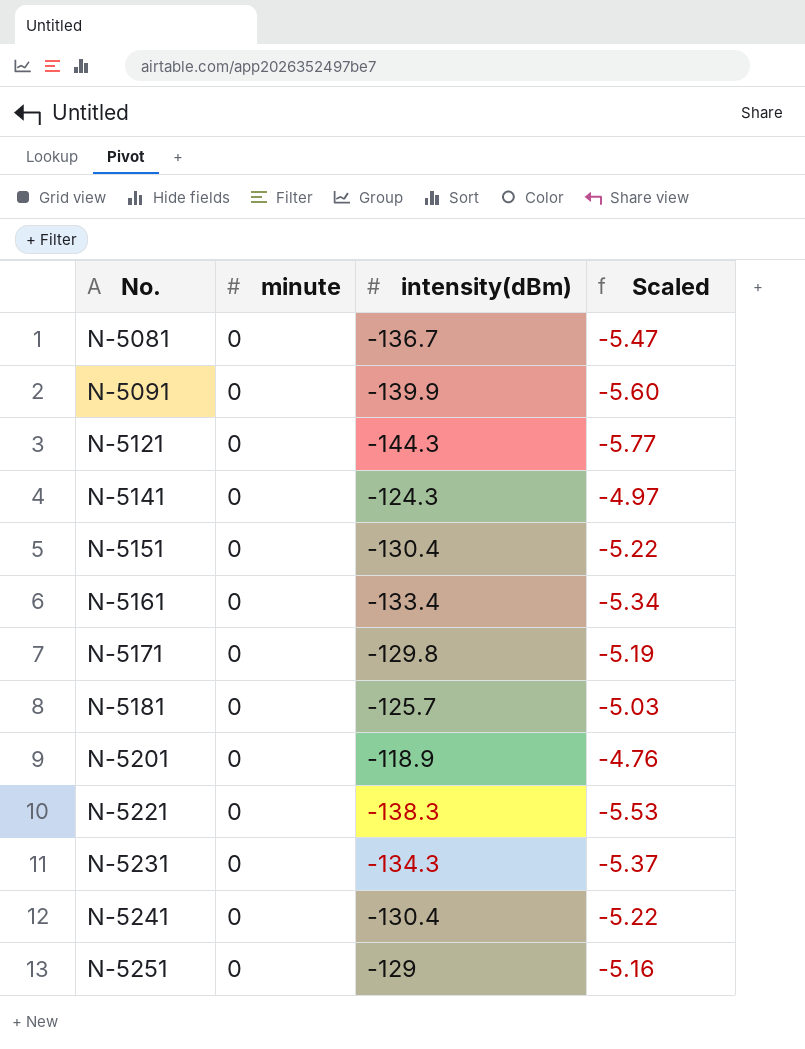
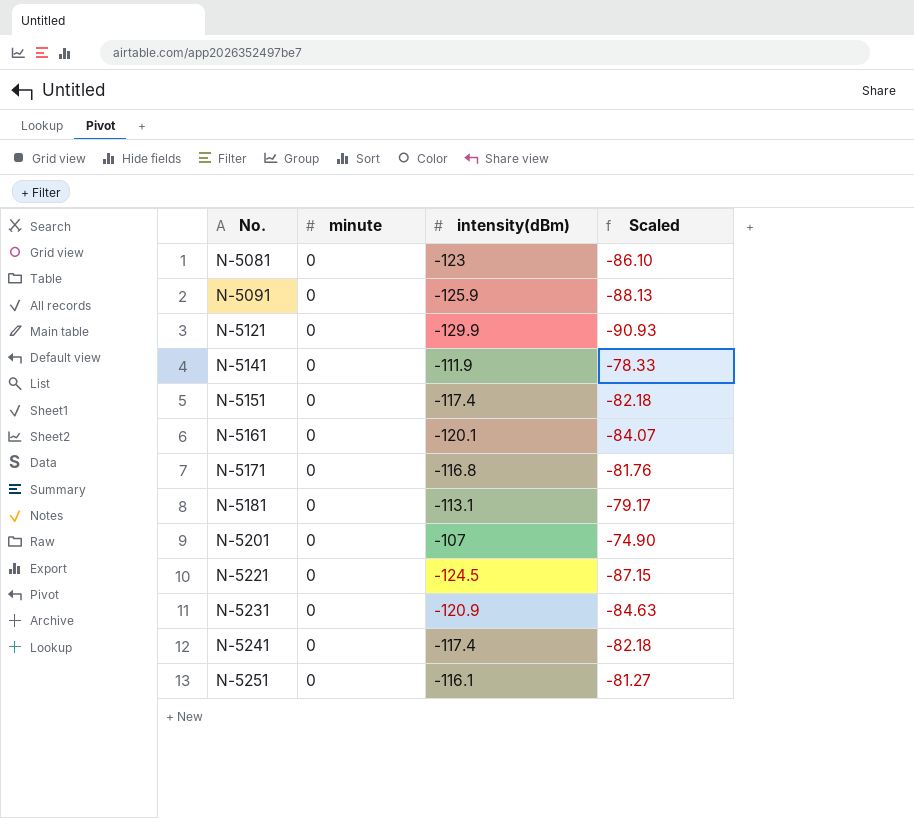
column Scaled | formula: [intensity(dBm)] * 0.04 -> [intensity(dBm)] * 0.7
N-5081 | intensity(dBm): -136.7 -> -123
N-5091 | intensity(dBm): -139.9 -> -125.9
N-5121 | intensity(dBm): -144.3 -> -129.9
N-5141 | intensity(dBm): -124.3 -> -111.9
N-5151 | intensity(dBm): -130.4 -> -117.4
N-5161 | intensity(dBm): -133.4 -> -120.1
N-5171 | intensity(dBm): -129.8 -> -116.8
N-5181 | intensity(dBm): -125.7 -> -113.1
N-5201 | intensity(dBm): -118.9 -> -107
N-5221 | intensity(dBm): -138.3 -> -124.5
N-5231 | intensity(dBm): -134.3 -> -120.9
N-5241 | intensity(dBm): -130.4 -> -117.4
N-5251 | intensity(dBm): -129 -> -116.1

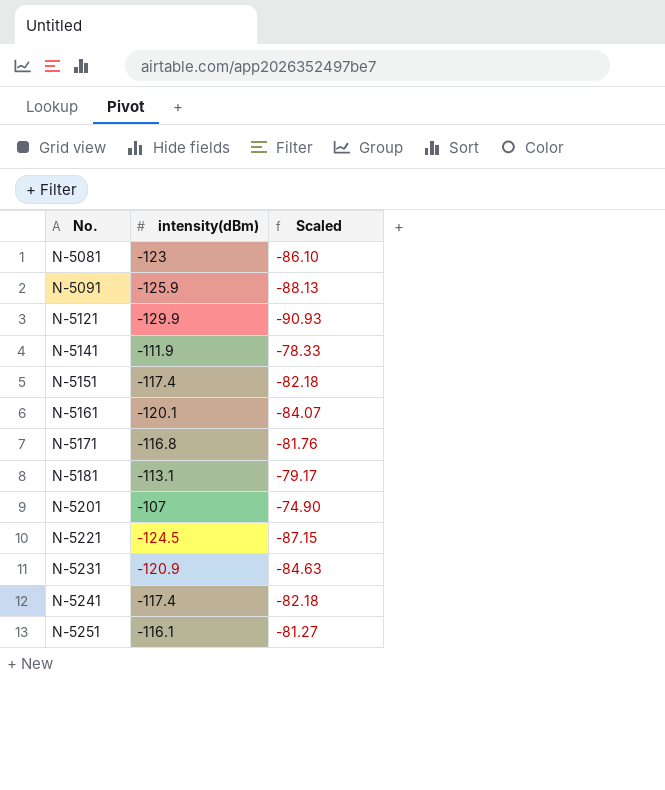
column minute | position: 2 -> none

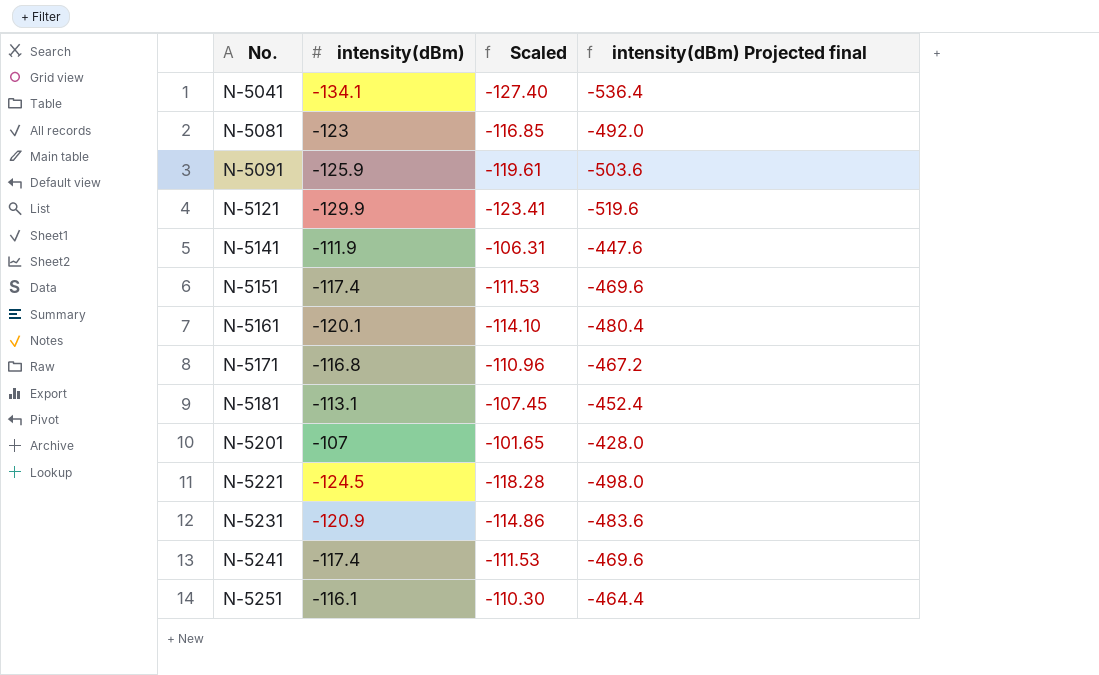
column Scaled | formula: [intensity(dBm)] * 0.7 -> [intensity(dBm)] * 0.95
column intensity(dBm) Projected final | formula: none -> [intensity(dBm)] * 4
row N-5041: none -> -134.1 | -127.40 | -536.4

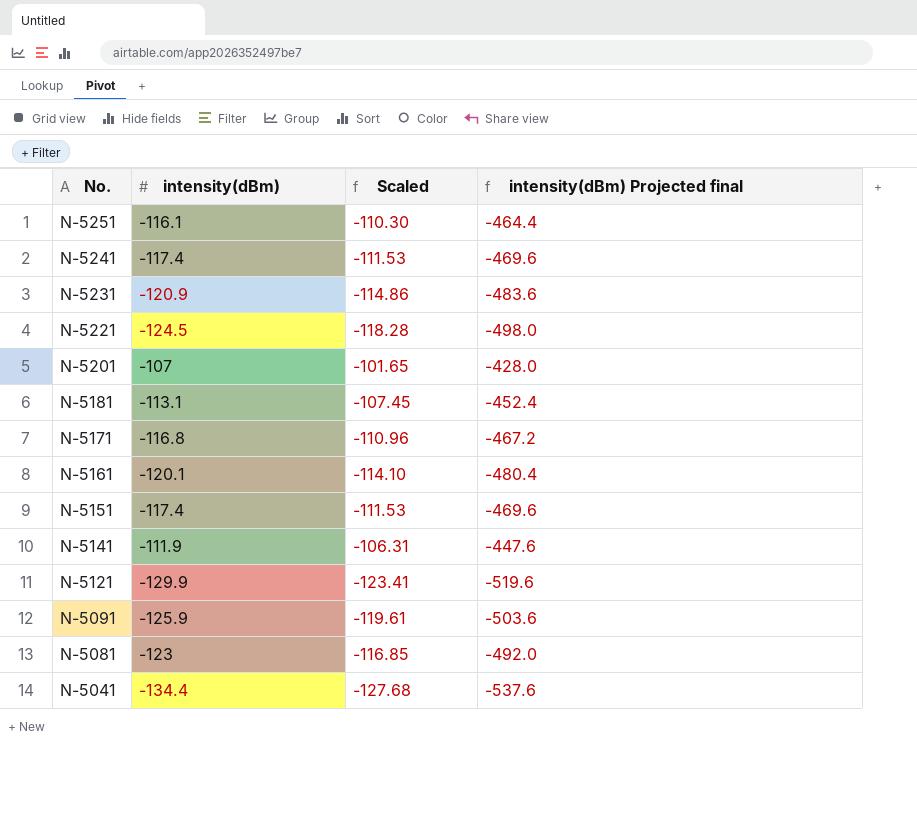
row order: No. ascending -> No. descending
N-5041 | intensity(dBm): -134.1 -> -134.4
N-5041 | Scaled: -127.40 -> -127.68
N-5041 | intensity(dBm) Projected final: -536.4 -> -537.6

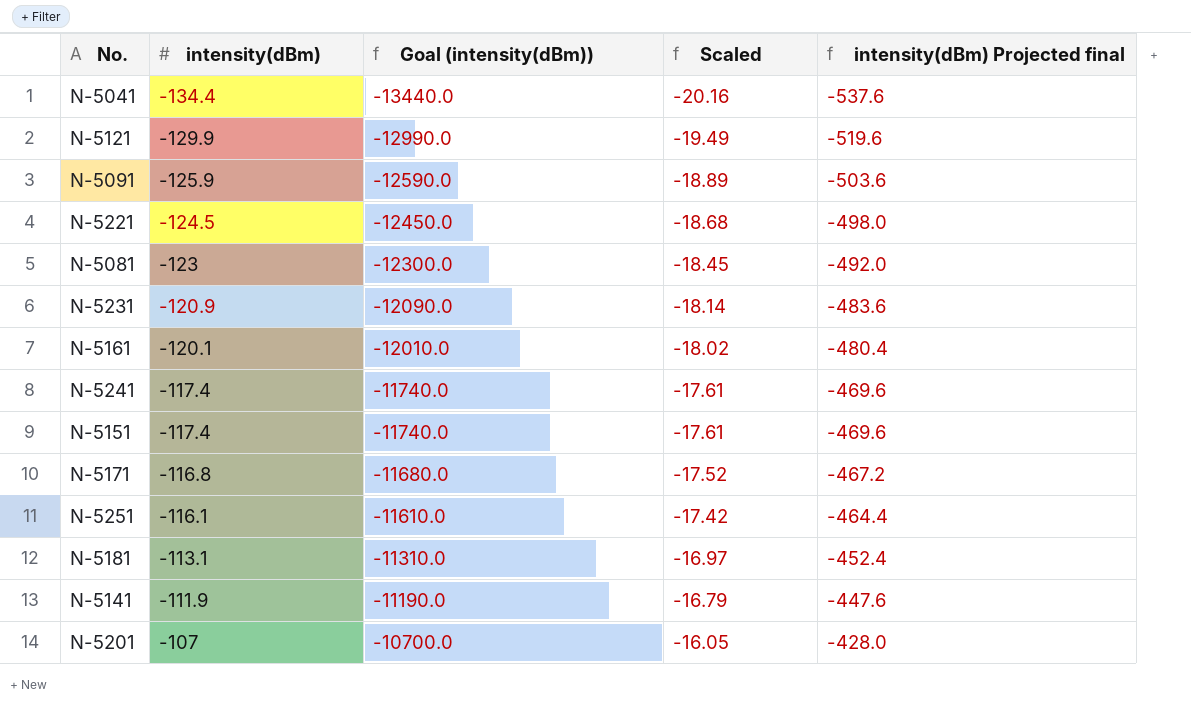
row order: No. descending -> intensity(dBm) ascending
column Goal (intensity(dBm)) | formula: none -> [intensity(dBm)] * 100
column Scaled | formula: [intensity(dBm)] * 0.95 -> [intensity(dBm)] * 0.15

